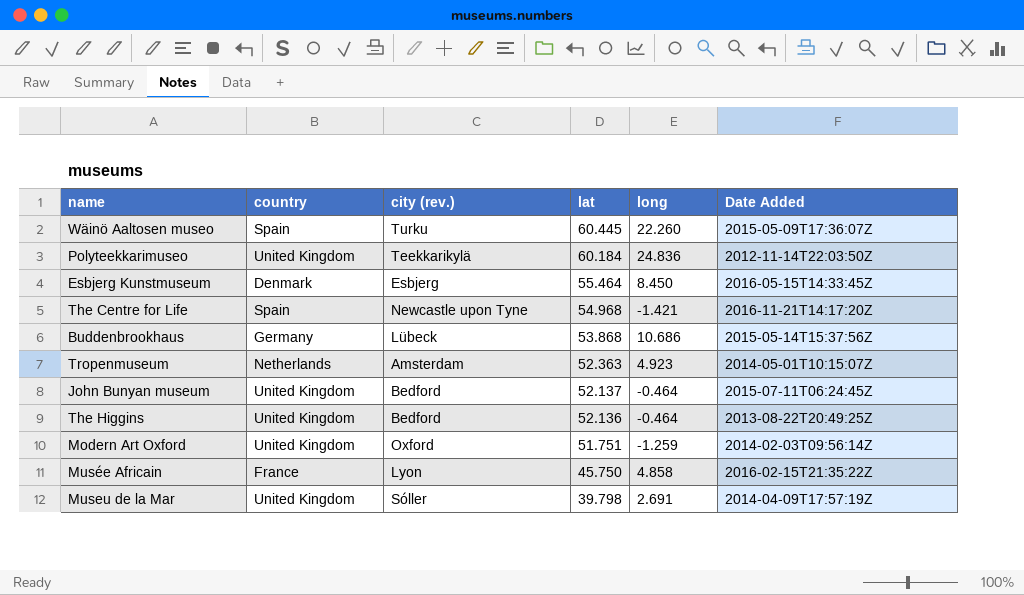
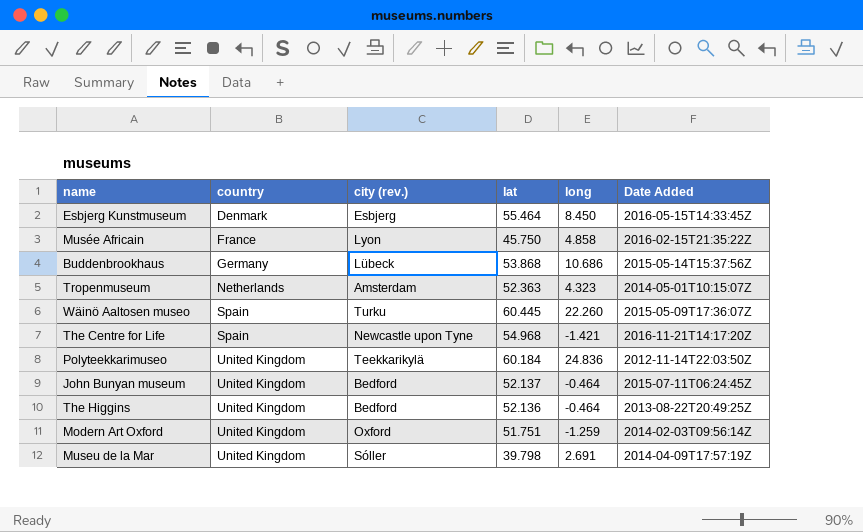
row order: lat descending -> country ascending
Tropenmuseum | long: 4.923 -> 4.323

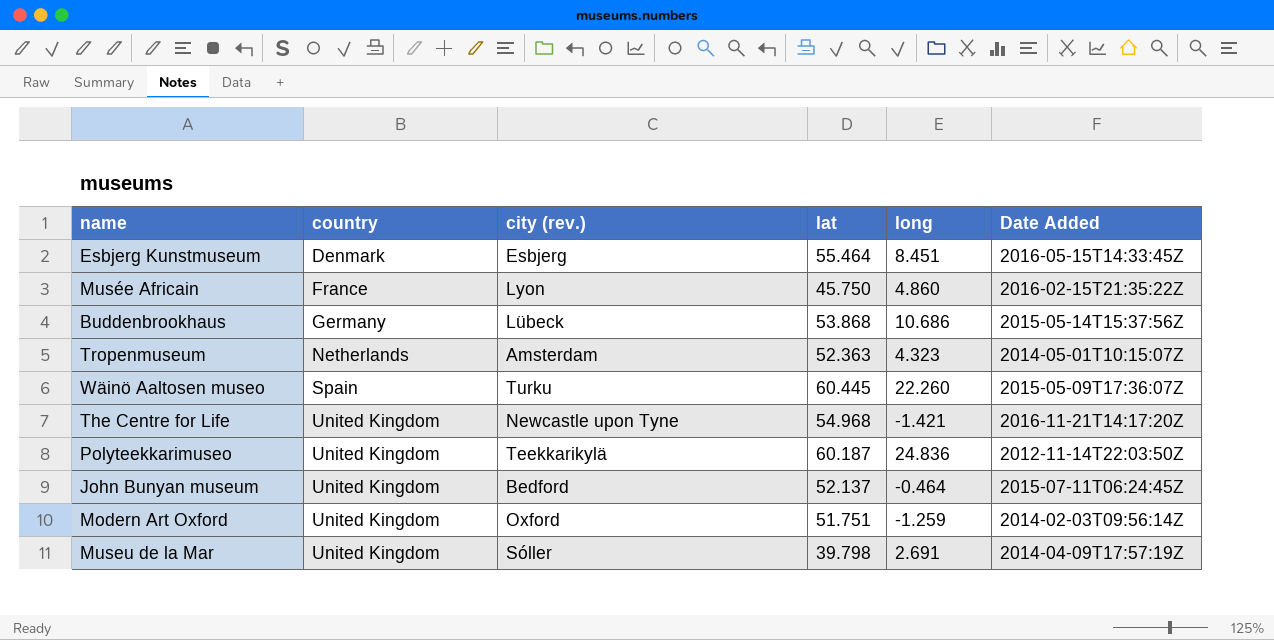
row The Higgins: United Kingdom | Bedford | 52.136 | -0.464 | 2013-08-22T20:49:25Z -> none
Esbjerg Kunstmuseum | long: 8.450 -> 8.451
Musée Africain | long: 4.858 -> 4.860
The Centre for Life | country: Spain -> United Kingdom
Polyteekkarimuseo | lat: 60.184 -> 60.187

